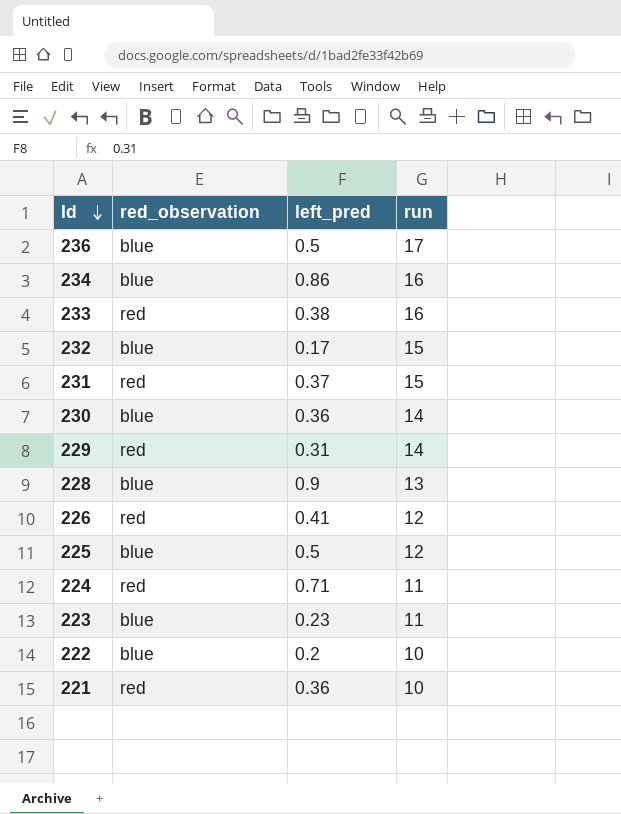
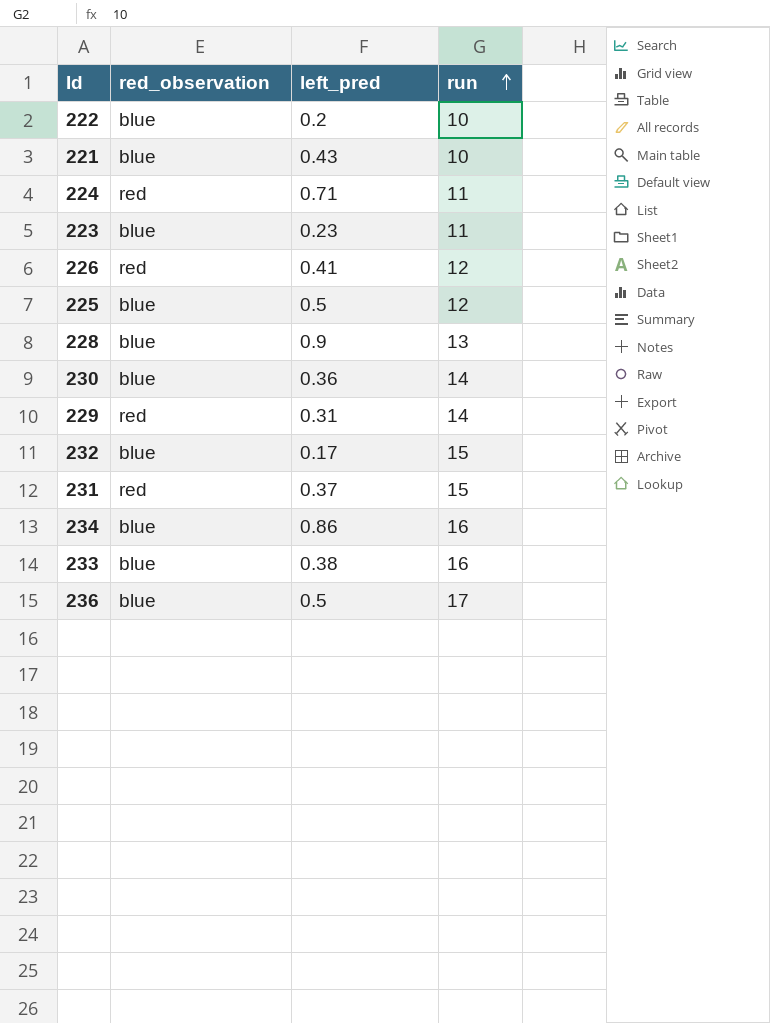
row order: Id descending -> run ascending
221 | red_observation: red -> blue
221 | left_pred: 0.36 -> 0.43
233 | red_observation: red -> blue

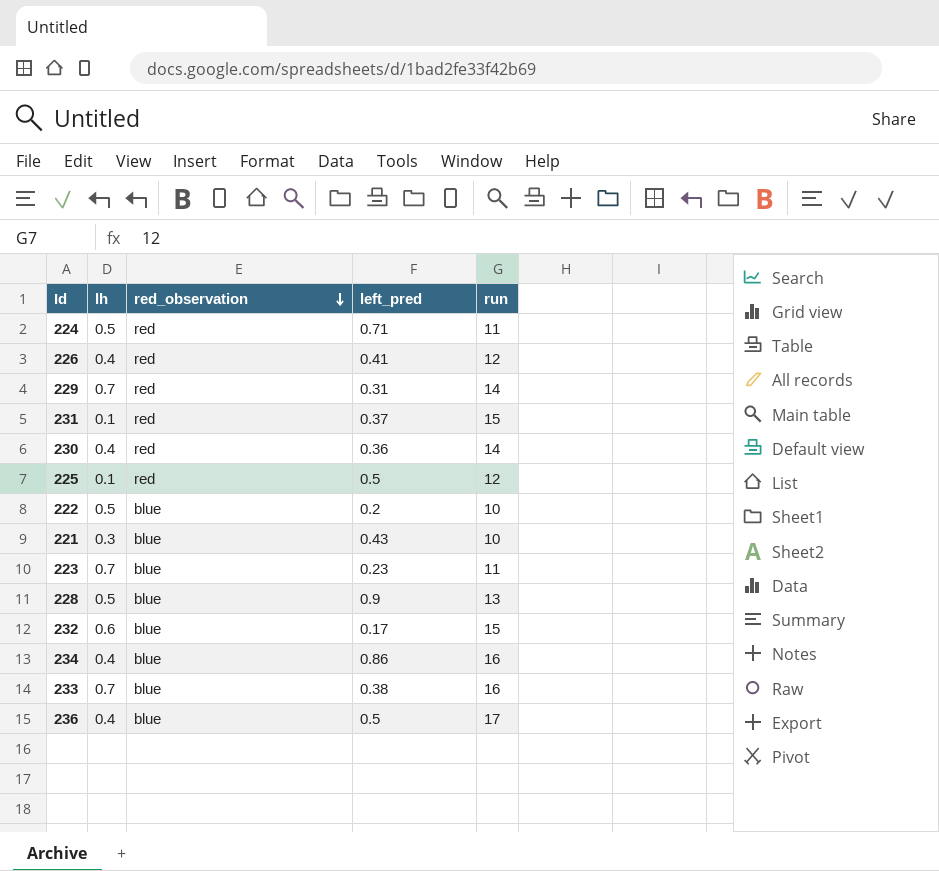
row order: run ascending -> red_observation descending
column lh | position: none -> 2
230 | red_observation: blue -> red
225 | red_observation: blue -> red

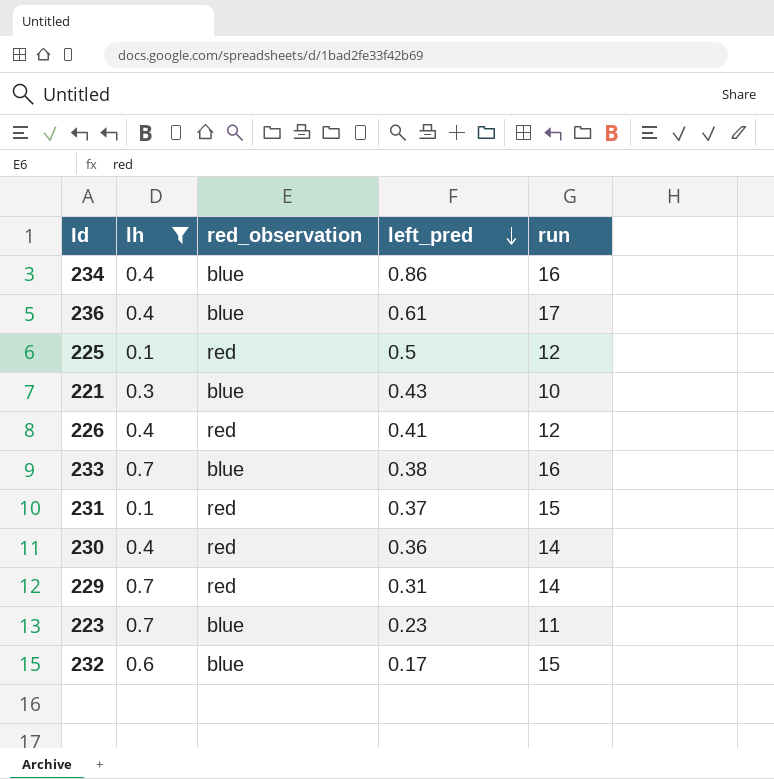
filter: none -> lh != 0.5
row order: red_observation descending -> left_pred descending
236 | left_pred: 0.5 -> 0.61

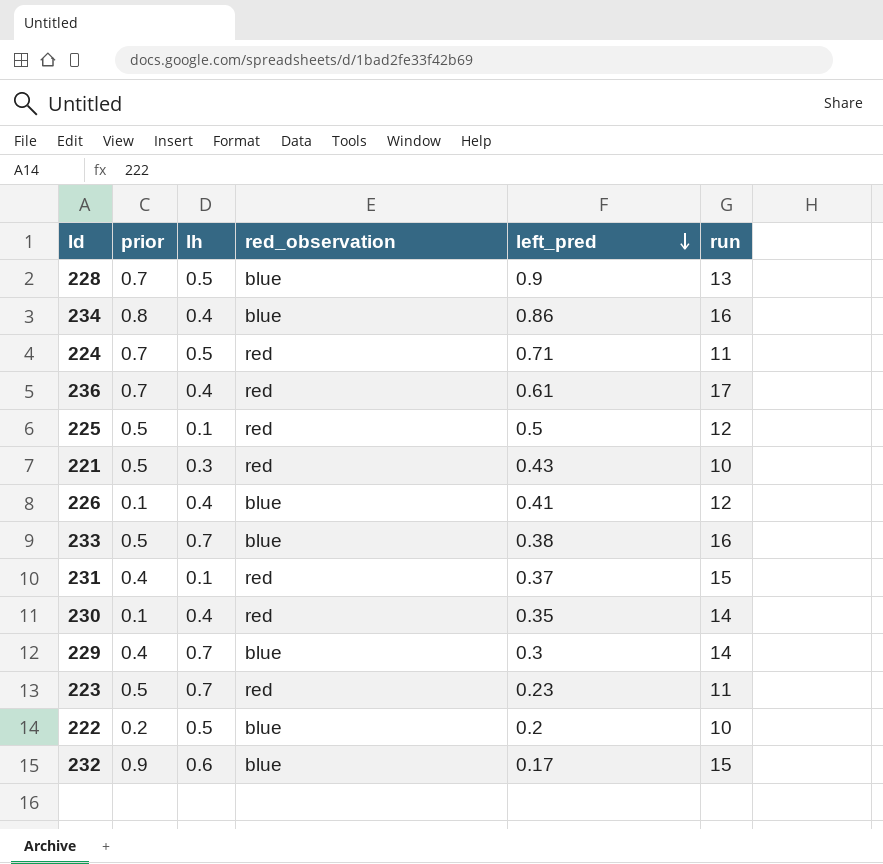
filter: lh != 0.5 -> none
column prior | position: none -> 2
236 | red_observation: blue -> red
221 | red_observation: blue -> red
226 | red_observation: red -> blue
230 | left_pred: 0.36 -> 0.35
229 | red_observation: red -> blue
229 | left_pred: 0.31 -> 0.3
223 | red_observation: blue -> red

